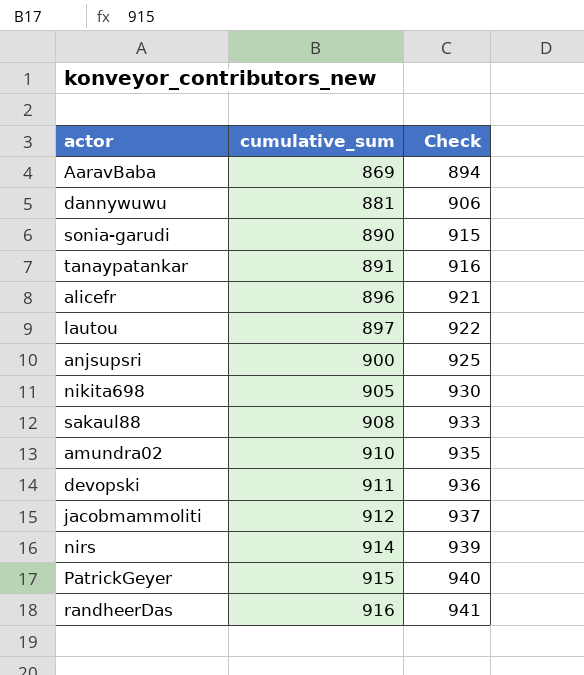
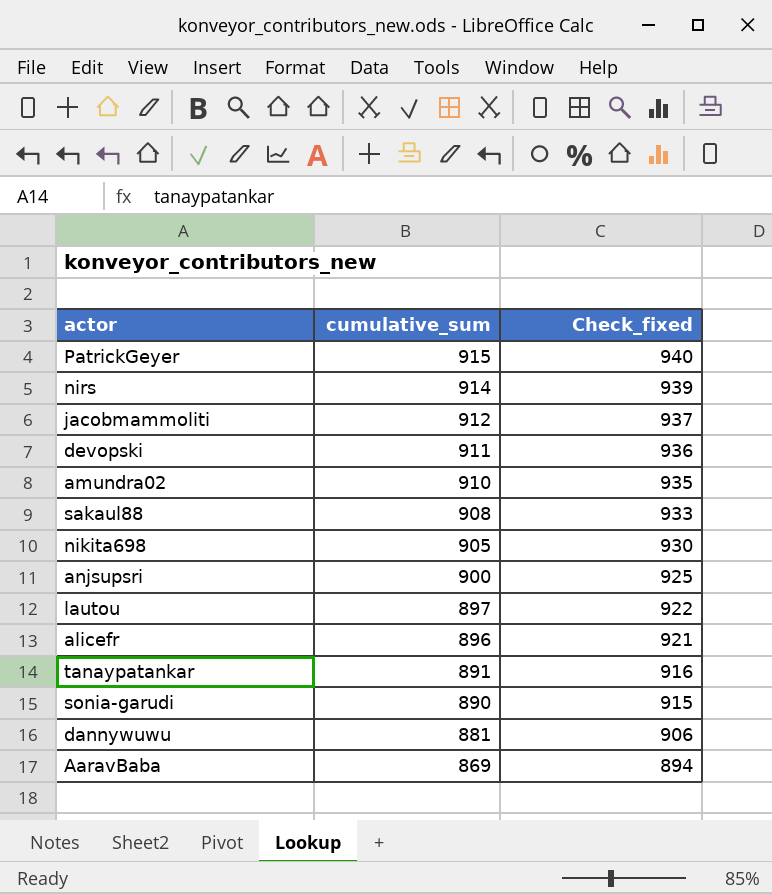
row order: cumulative_sum ascending -> cumulative_sum descending
column name: Check -> Check_fixed
row randheerDas: 916 | 941 -> none

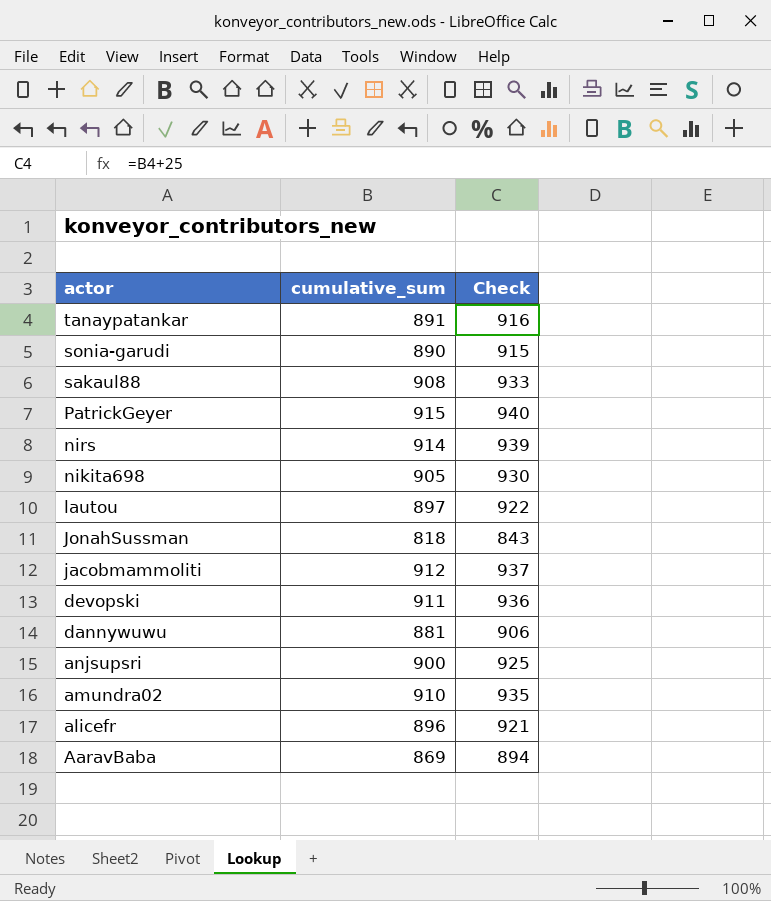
row order: cumulative_sum descending -> actor descending
column name: Check_fixed -> Check
row JonahSussman: none -> 818 | 843

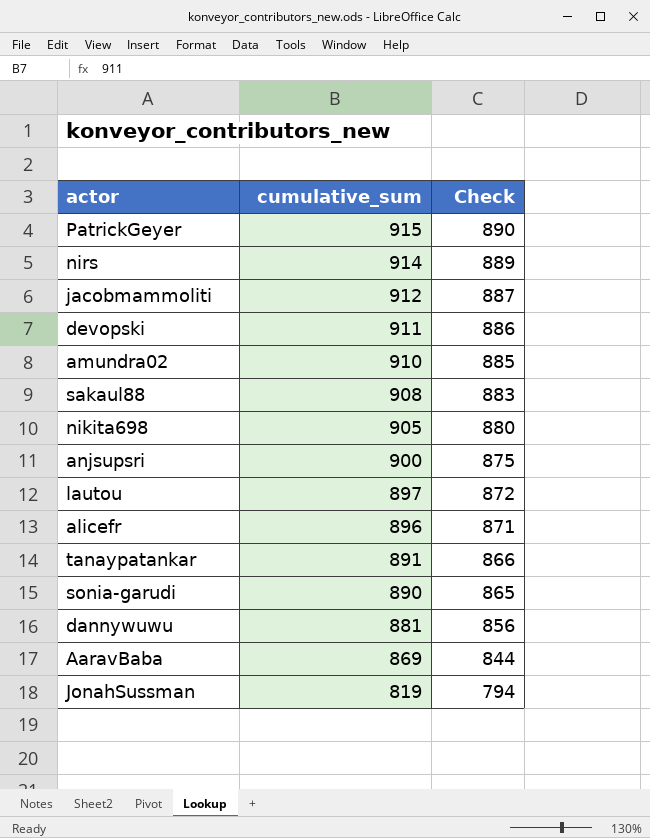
row order: actor descending -> cumulative_sum descending
column Check | formula: [cumulative_sum] + 25 -> [cumulative_sum] - 25
JonahSussman | cumulative_sum: 818 -> 819

